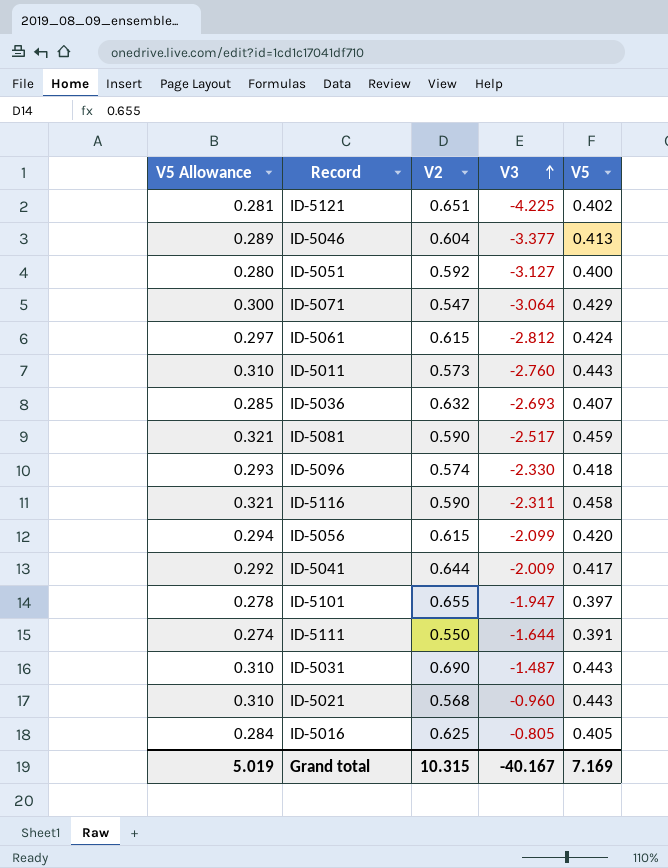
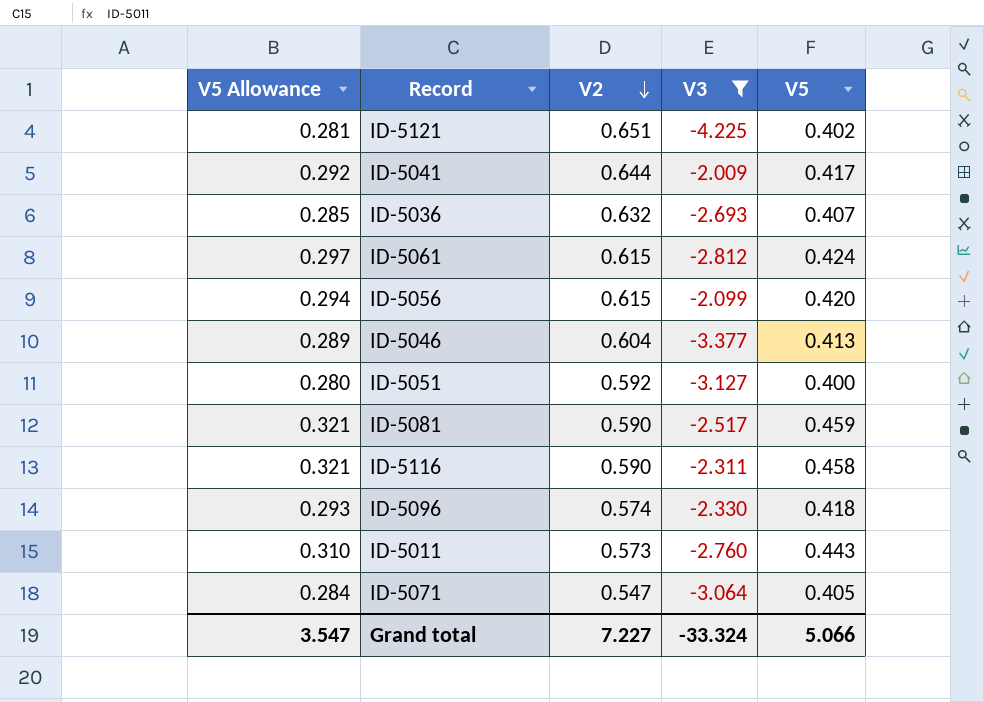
filter: none -> V3 <= -2.009
row order: V3 ascending -> V2 descending
ID-5071 | V5 Allowance: 0.300 -> 0.284
ID-5071 | V5: 0.429 -> 0.405
Grand total | V5 Allowance: 5.019 -> 3.547
Grand total | V2: 10.315 -> 7.227
Grand total | V3: -40.167 -> -33.324
Grand total | V5: 7.169 -> 5.066

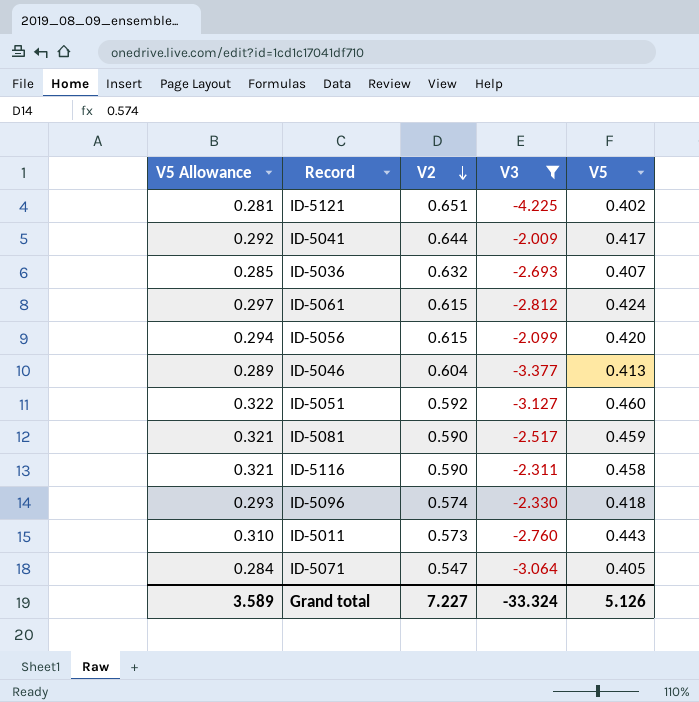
ID-5051 | V5 Allowance: 0.280 -> 0.322
ID-5051 | V5: 0.400 -> 0.460
Grand total | V5 Allowance: 3.547 -> 3.589
Grand total | V5: 5.066 -> 5.126

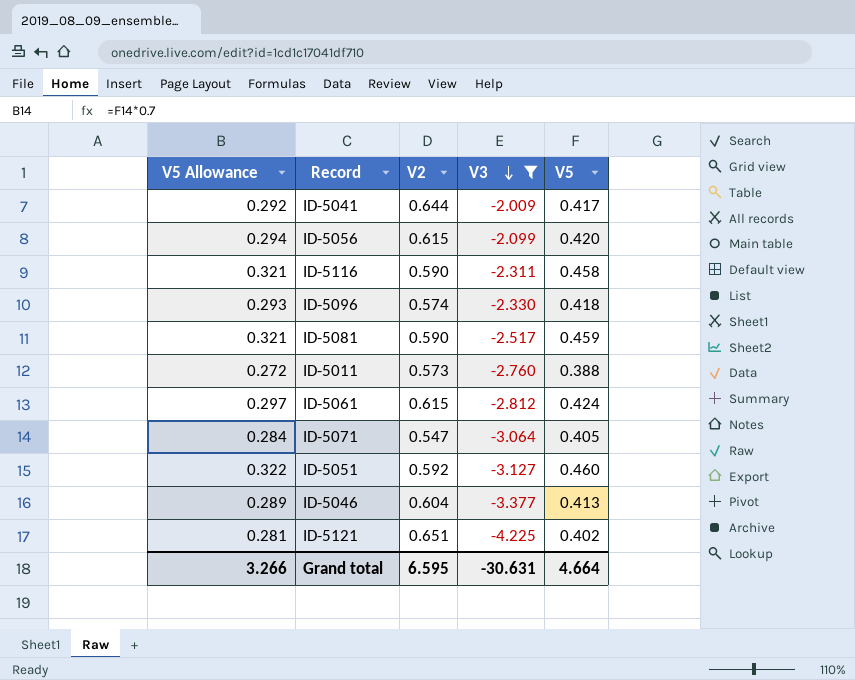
row order: V2 descending -> V3 descending
row ID-5036: 0.285 | 0.632 | -2.693 | 0.407 -> none
ID-5011 | V5 Allowance: 0.310 -> 0.272
ID-5011 | V5: 0.443 -> 0.388
Grand total | V5 Allowance: 3.589 -> 3.266
Grand total | V2: 7.227 -> 6.595
Grand total | V3: -33.324 -> -30.631
Grand total | V5: 5.126 -> 4.664

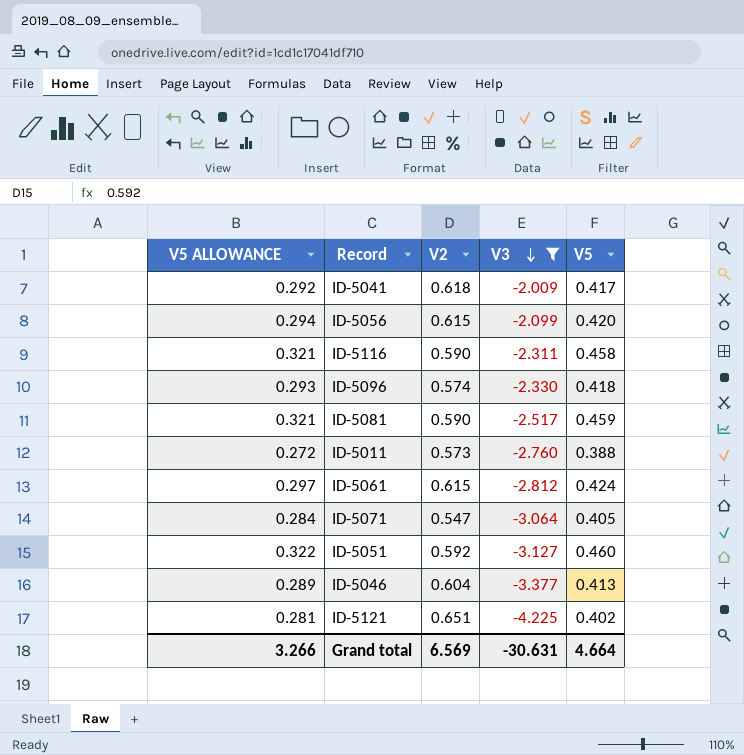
column name: V5 Allowance -> V5 ALLOWANCE
ID-5041 | V2: 0.644 -> 0.618
Grand total | V2: 6.595 -> 6.569

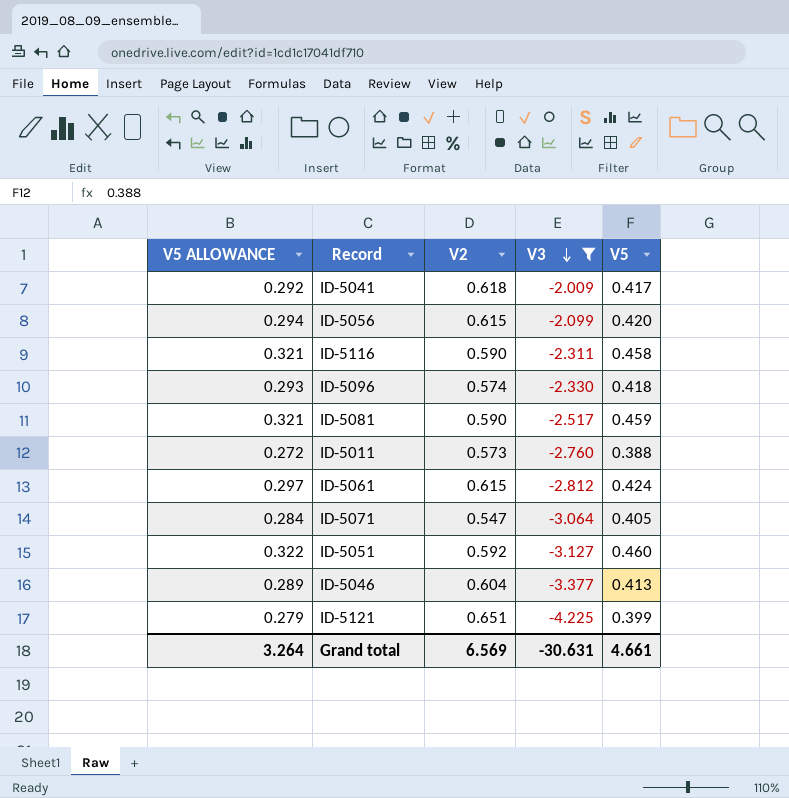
ID-5121 | V5 ALLOWANCE: 0.281 -> 0.279
ID-5121 | V5: 0.402 -> 0.399
Grand total | V5 ALLOWANCE: 3.266 -> 3.264
Grand total | V5: 4.664 -> 4.661

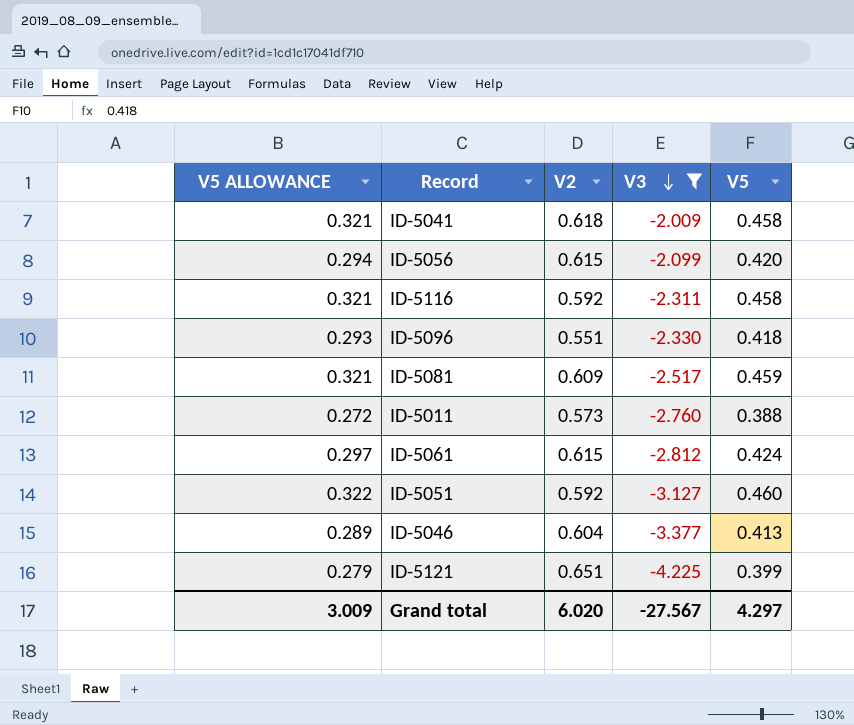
row ID-5071: 0.284 | 0.547 | -3.064 | 0.405 -> none
ID-5041 | V5 ALLOWANCE: 0.292 -> 0.321
ID-5041 | V5: 0.417 -> 0.458
ID-5116 | V2: 0.590 -> 0.592
ID-5096 | V2: 0.574 -> 0.551
ID-5081 | V2: 0.590 -> 0.609
Grand total | V5 ALLOWANCE: 3.264 -> 3.009
Grand total | V2: 6.569 -> 6.020
Grand total | V3: -30.631 -> -27.567
Grand total | V5: 4.661 -> 4.297

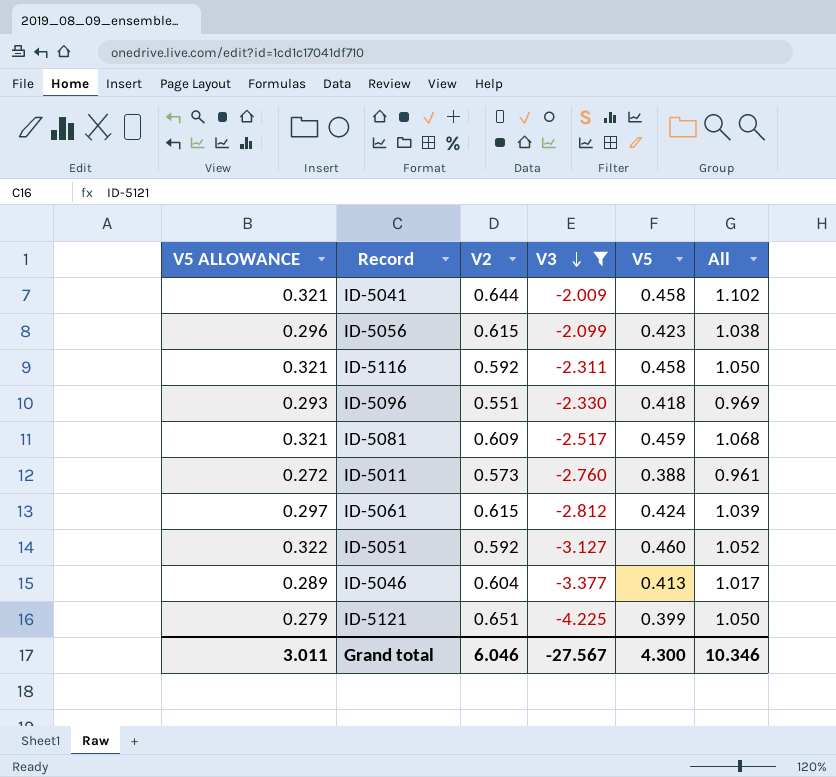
column All | formula: none -> [V2] + [V5]
ID-5041 | V2: 0.618 -> 0.644
ID-5056 | V5 ALLOWANCE: 0.294 -> 0.296
ID-5056 | V5: 0.420 -> 0.423
Grand total | V5 ALLOWANCE: 3.009 -> 3.011
Grand total | V2: 6.020 -> 6.046
Grand total | V5: 4.297 -> 4.300

